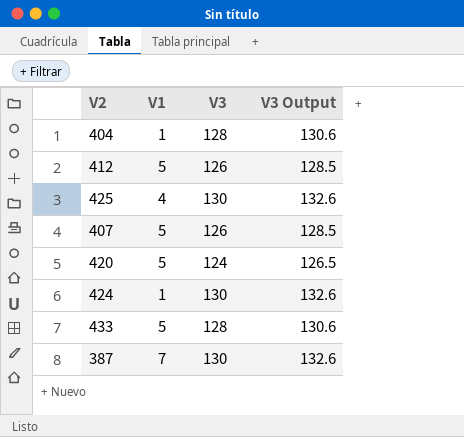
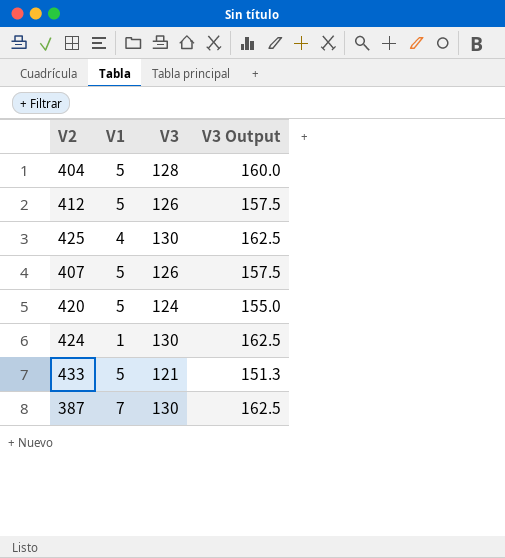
column V3 Output | formula: [V3] * 1.02 -> [V3] * 1.25
404 | V1: 1 -> 5
433 | V3: 128 -> 121

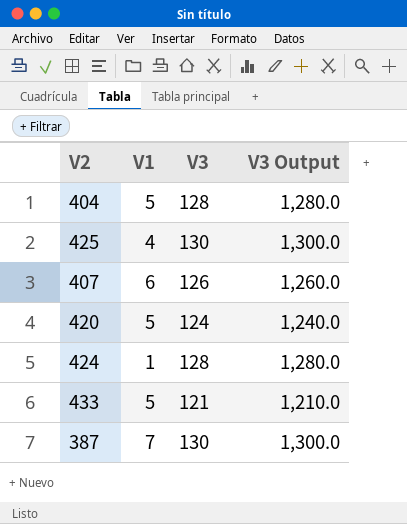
column V3 Output | formula: [V3] * 1.25 -> [V3] * 10
row 412: 5 | 126 | 157.5 -> none
407 | V1: 5 -> 6
424 | V3: 130 -> 128

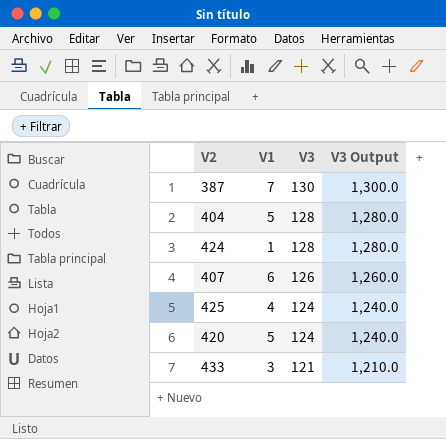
row order: none -> V3 descending
425 | V3: 130 -> 124
425 | V3 Output: 1,300.0 -> 1,240.0
433 | V1: 5 -> 3

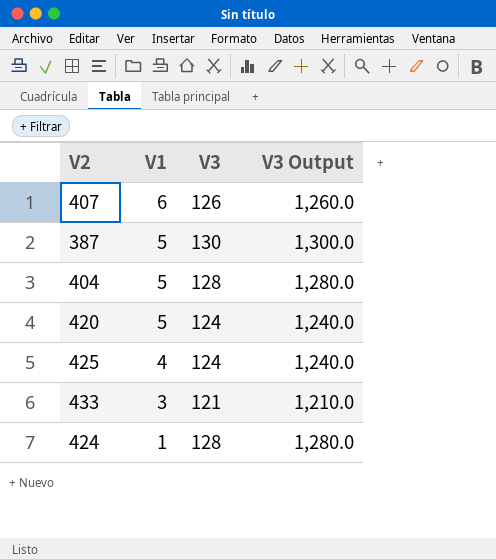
row order: V3 descending -> V1 descending
387 | V1: 7 -> 5

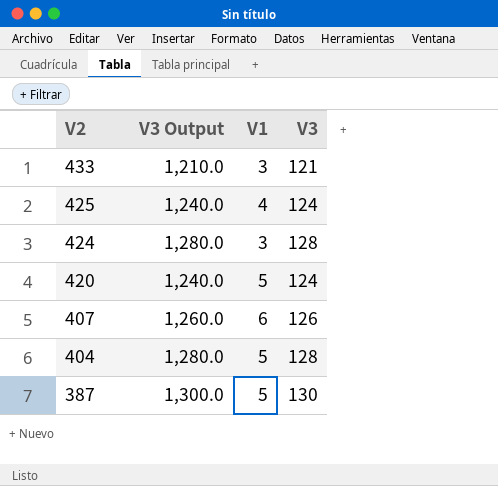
row order: V1 descending -> V2 descending
column V3 Output | position: 4 -> 2
424 | V1: 1 -> 3

